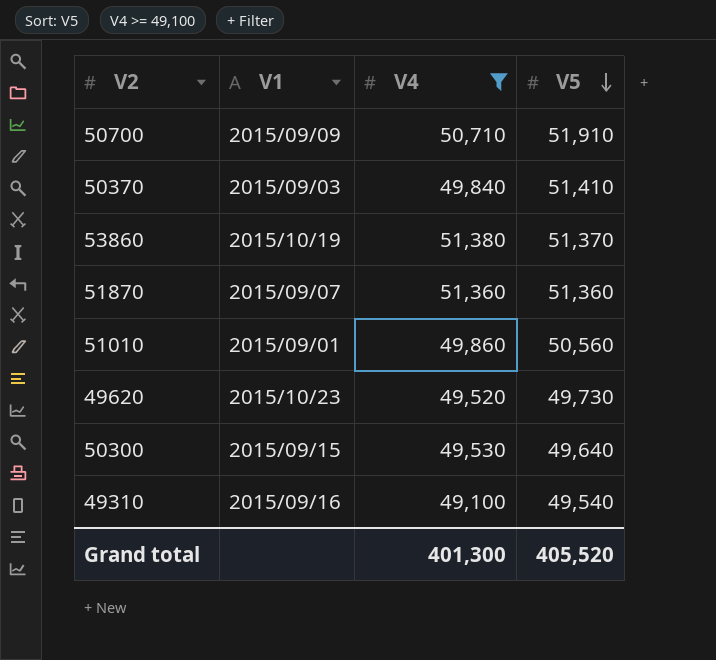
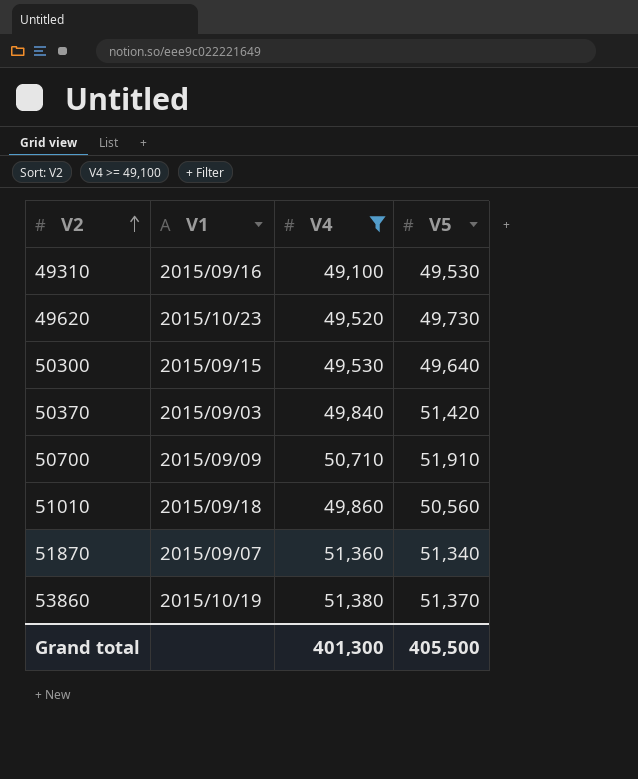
row order: V5 descending -> V2 ascending
49310 | V5: 49,540 -> 49,530
50370 | V5: 51,410 -> 51,420
51010 | V1: 2015/09/01 -> 2015/09/18
51870 | V5: 51,360 -> 51,340
Grand total | V5: 405,520 -> 405,500

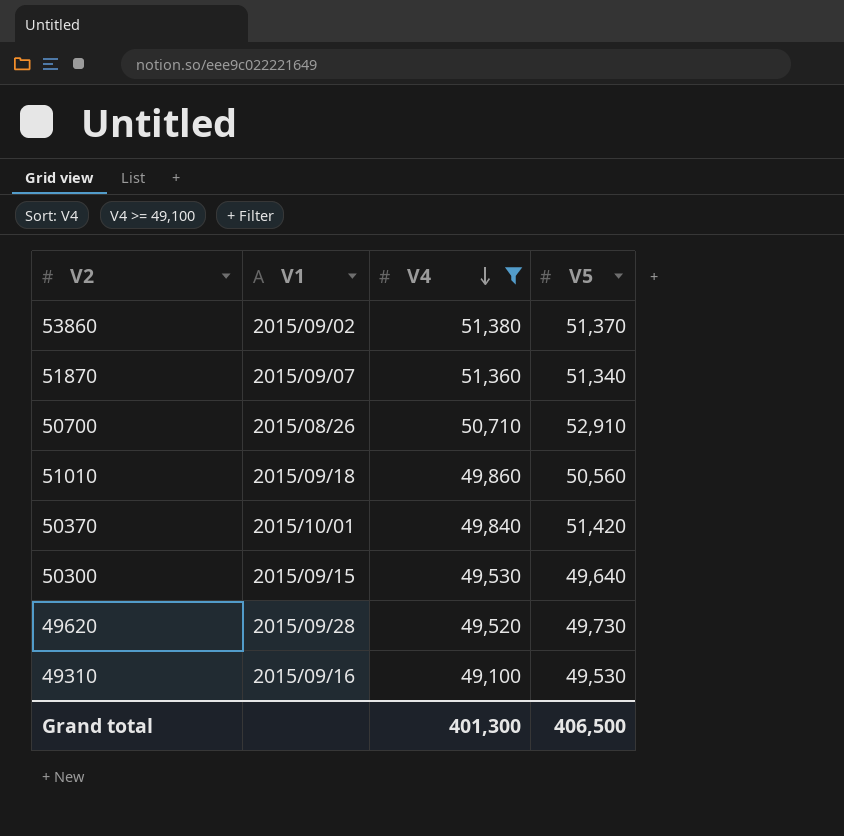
row order: V2 ascending -> V4 descending
53860 | V1: 2015/10/19 -> 2015/09/02
50700 | V1: 2015/09/09 -> 2015/08/26
50700 | V5: 51,910 -> 52,910
50370 | V1: 2015/09/03 -> 2015/10/01
49620 | V1: 2015/10/23 -> 2015/09/28
Grand total | V5: 405,500 -> 406,500

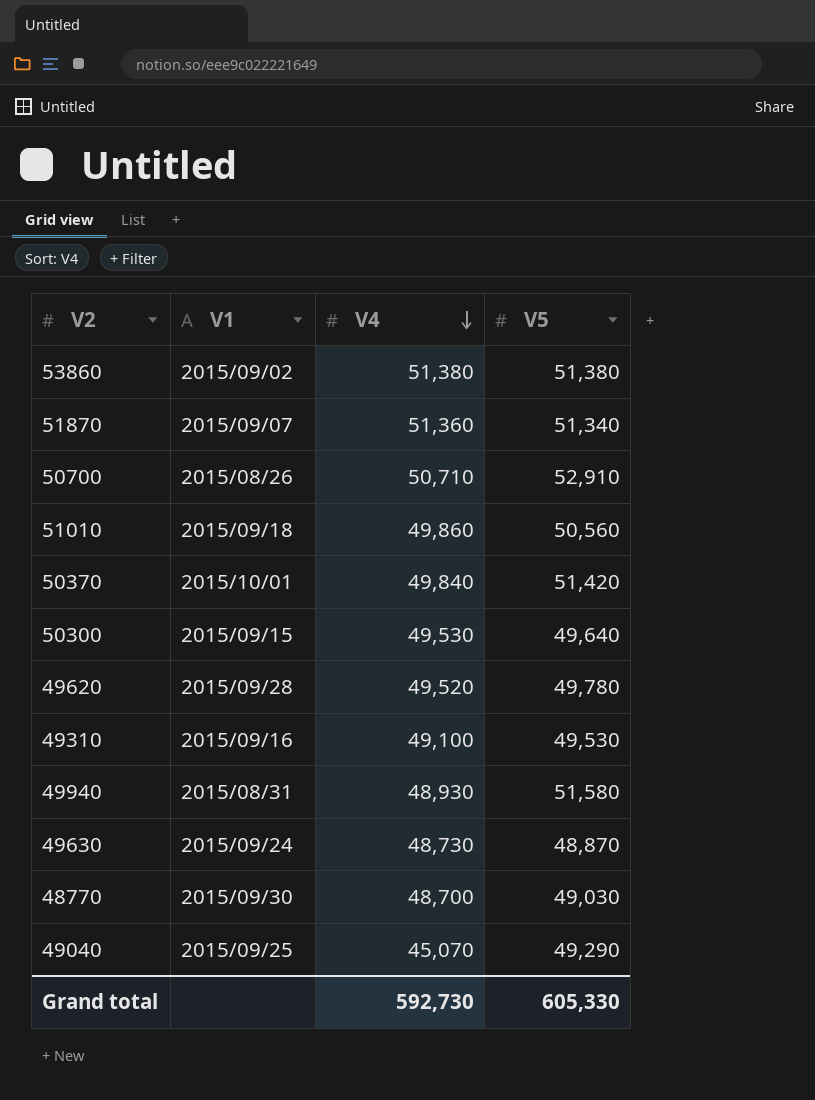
filter: V4 >= 49,100 -> none
53860 | V5: 51,370 -> 51,380
49620 | V5: 49,730 -> 49,780
Grand total | V4: 401,300 -> 592,730
Grand total | V5: 406,500 -> 605,330

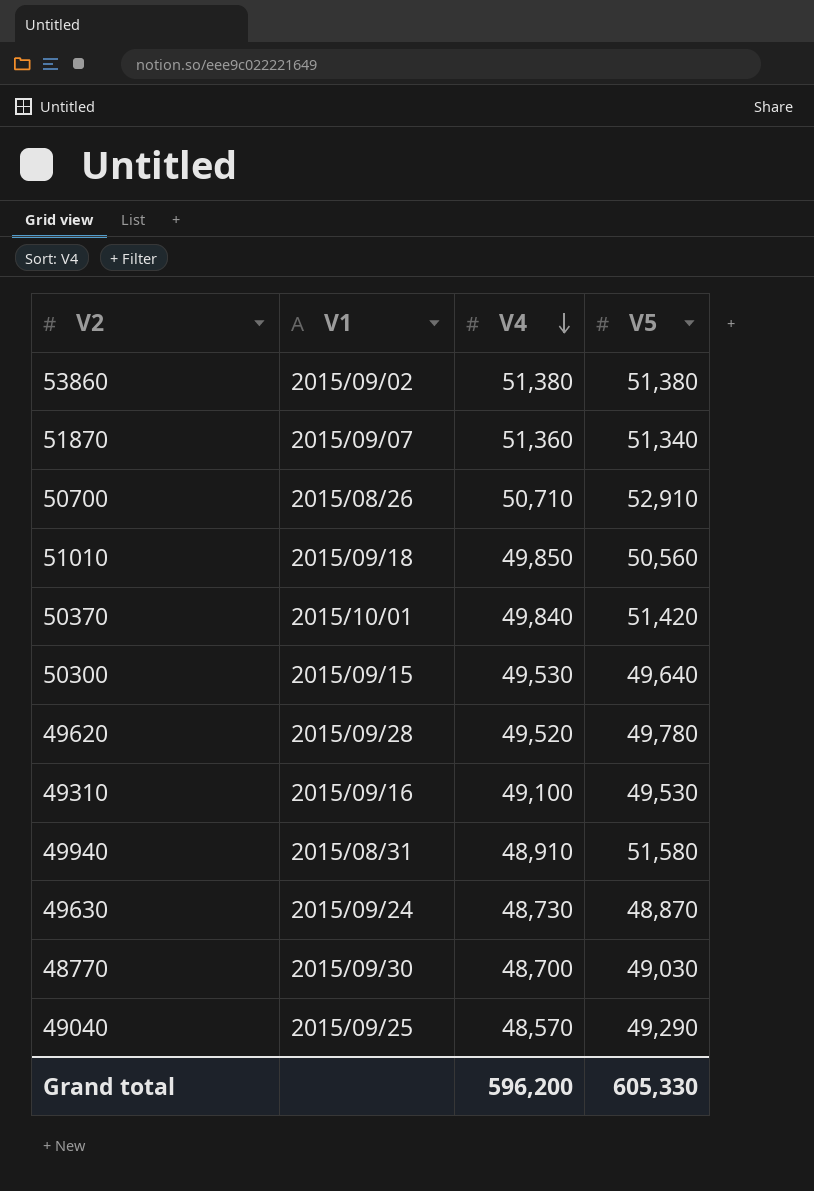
51010 | V4: 49,860 -> 49,850
49940 | V4: 48,930 -> 48,910
49040 | V4: 45,070 -> 48,570
Grand total | V4: 592,730 -> 596,200

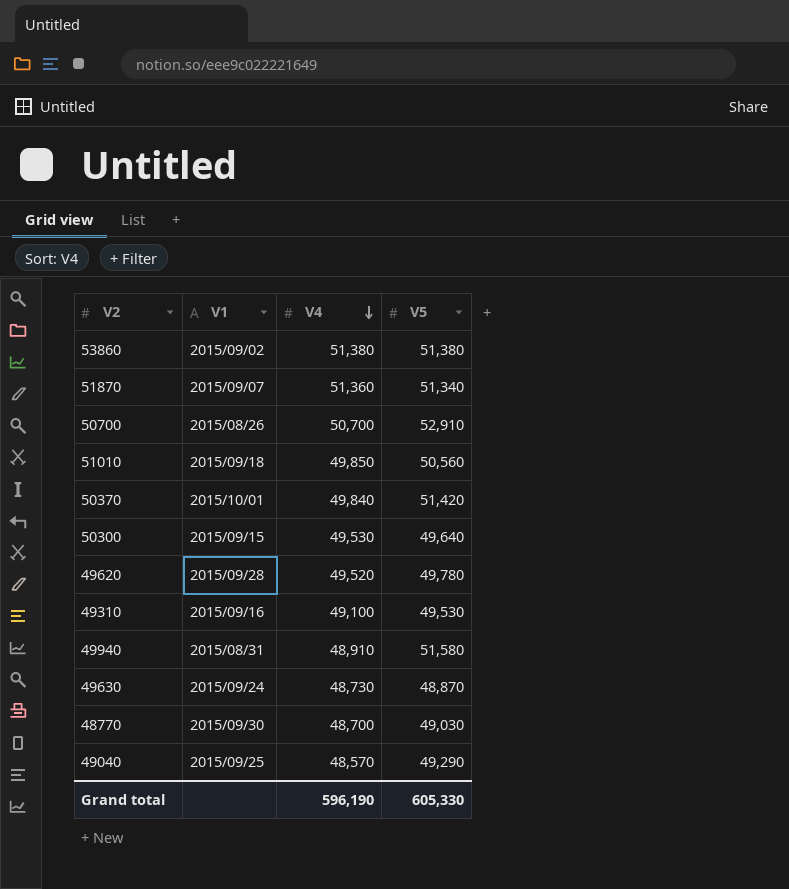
50700 | V4: 50,710 -> 50,700
Grand total | V4: 596,200 -> 596,190

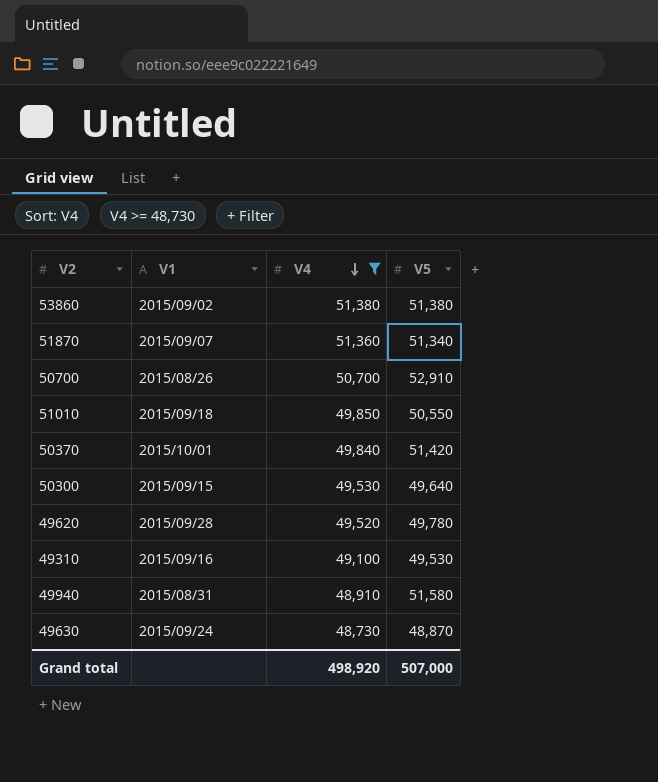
filter: none -> V4 >= 48,730
51010 | V5: 50,560 -> 50,550
Grand total | V4: 596,190 -> 498,920
Grand total | V5: 605,330 -> 507,000

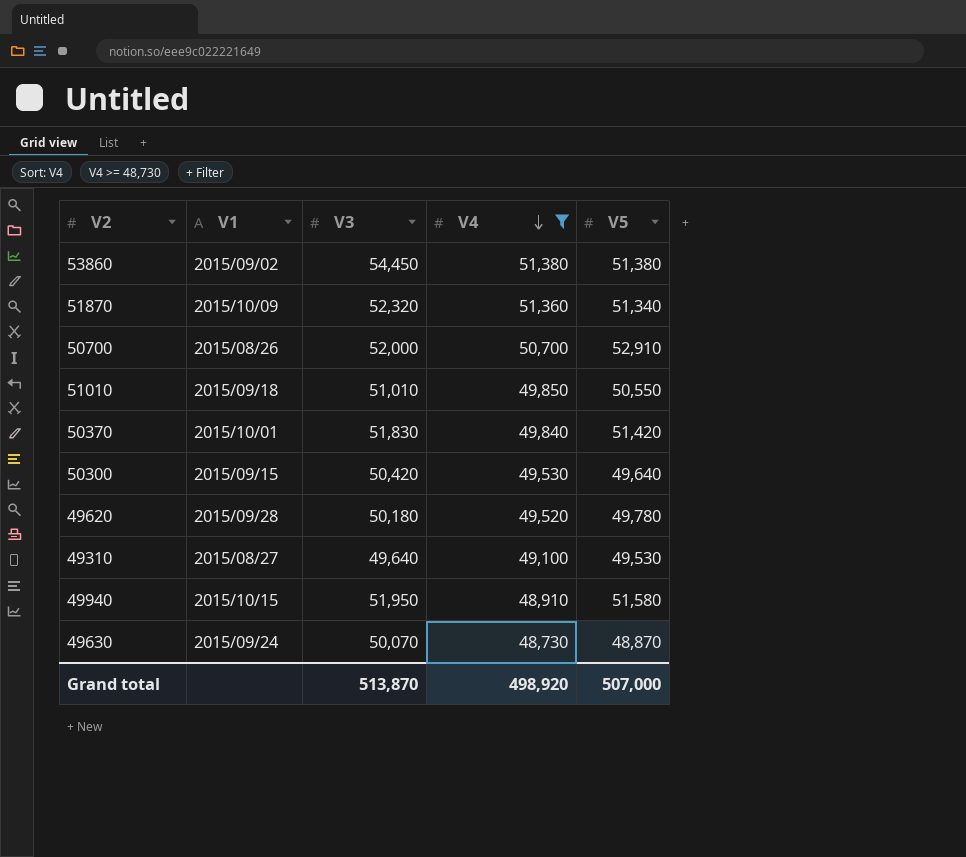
column V3 | position: none -> 3
51870 | V1: 2015/09/07 -> 2015/10/09
49310 | V1: 2015/09/16 -> 2015/08/27
49940 | V1: 2015/08/31 -> 2015/10/15

